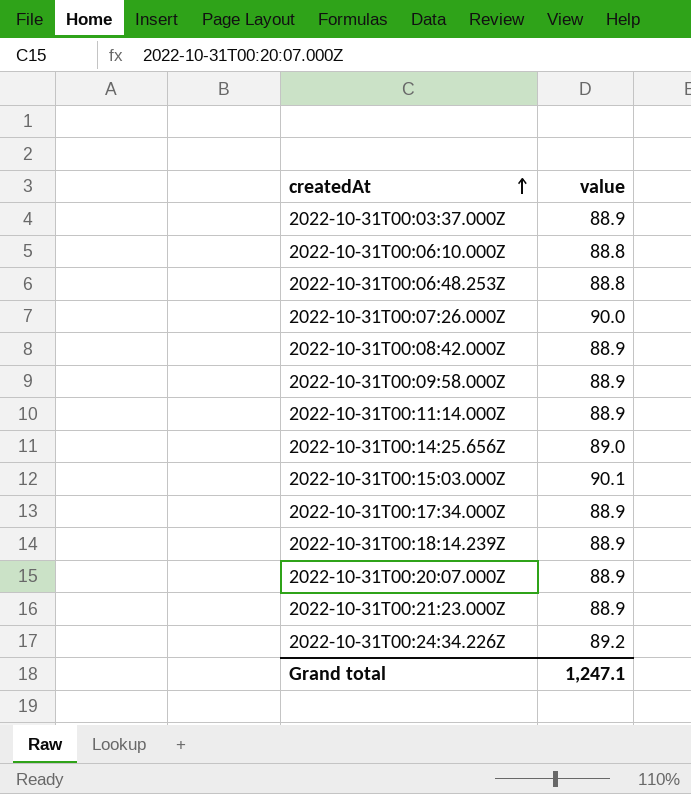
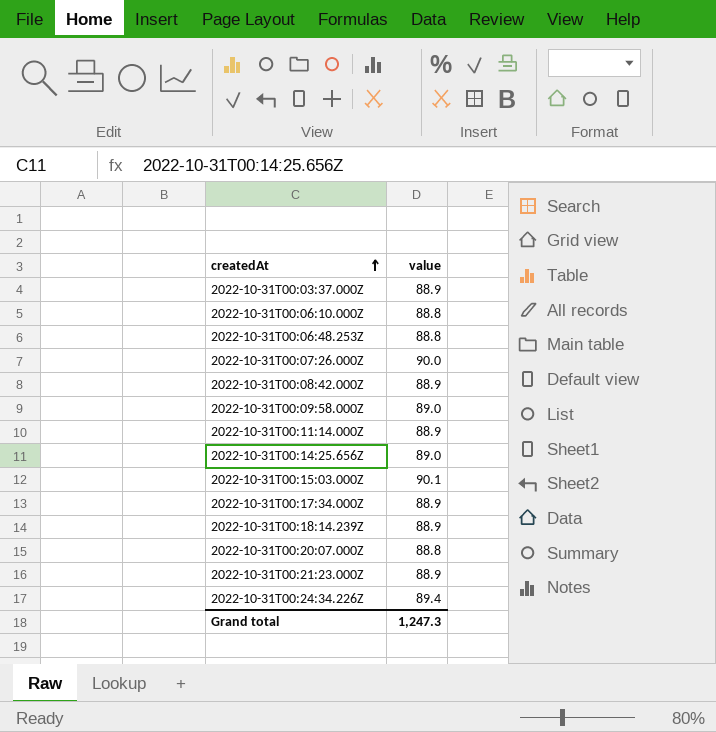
2022-10-31T00:09:58.000Z | value: 88.9 -> 89.0
2022-10-31T00:20:07.000Z | value: 88.9 -> 88.8
2022-10-31T00:24:34.226Z | value: 89.2 -> 89.4
Grand total | value: 1,247.1 -> 1,247.3

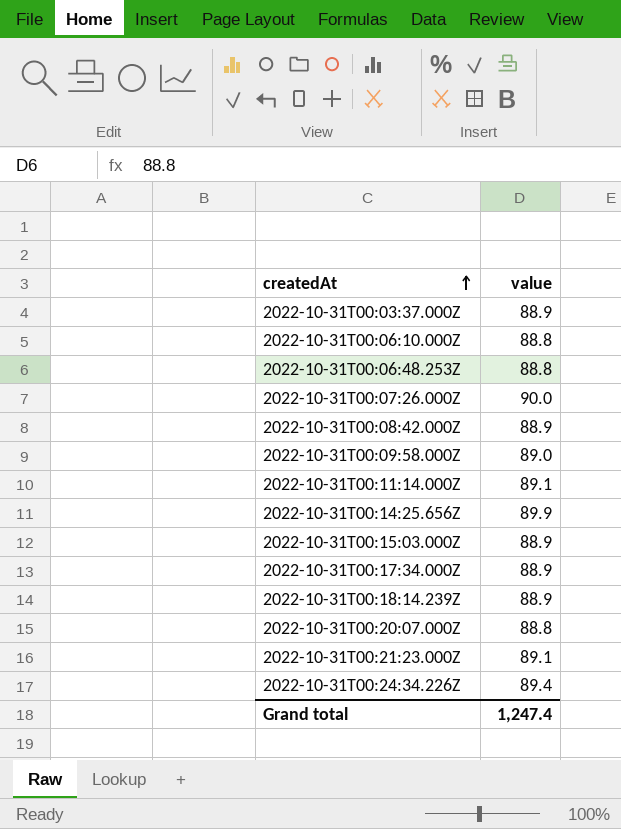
2022-10-31T00:11:14.000Z | value: 88.9 -> 89.1
2022-10-31T00:14:25.656Z | value: 89.0 -> 89.9
2022-10-31T00:15:03.000Z | value: 90.1 -> 88.9
2022-10-31T00:21:23.000Z | value: 88.9 -> 89.1
Grand total | value: 1,247.3 -> 1,247.4

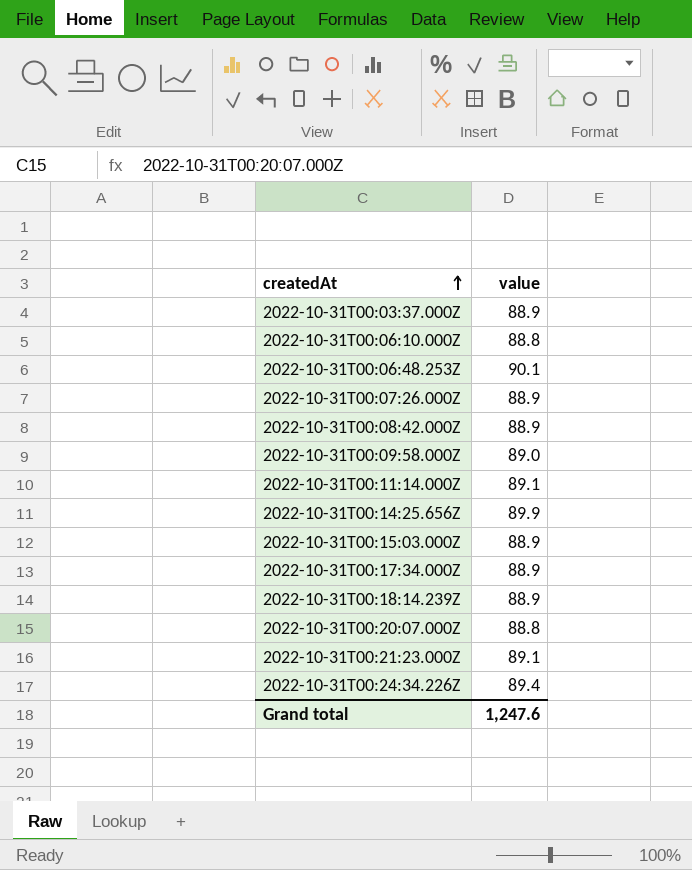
2022-10-31T00:06:48.253Z | value: 88.8 -> 90.1
2022-10-31T00:07:26.000Z | value: 90.0 -> 88.9
Grand total | value: 1,247.4 -> 1,247.6

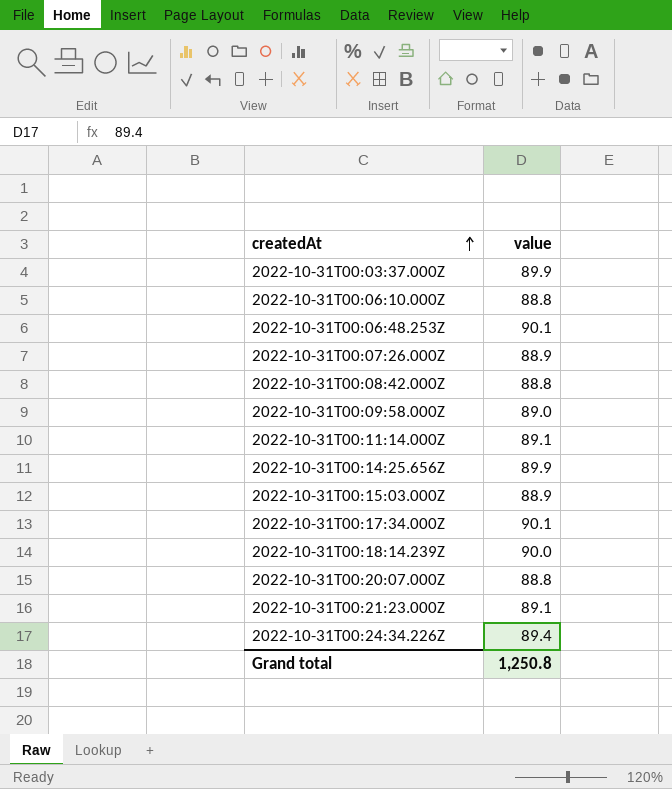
2022-10-31T00:03:37.000Z | value: 88.9 -> 89.9
2022-10-31T00:08:42.000Z | value: 88.9 -> 88.8
2022-10-31T00:17:34.000Z | value: 88.9 -> 90.1
2022-10-31T00:18:14.239Z | value: 88.9 -> 90.0
Grand total | value: 1,247.6 -> 1,250.8

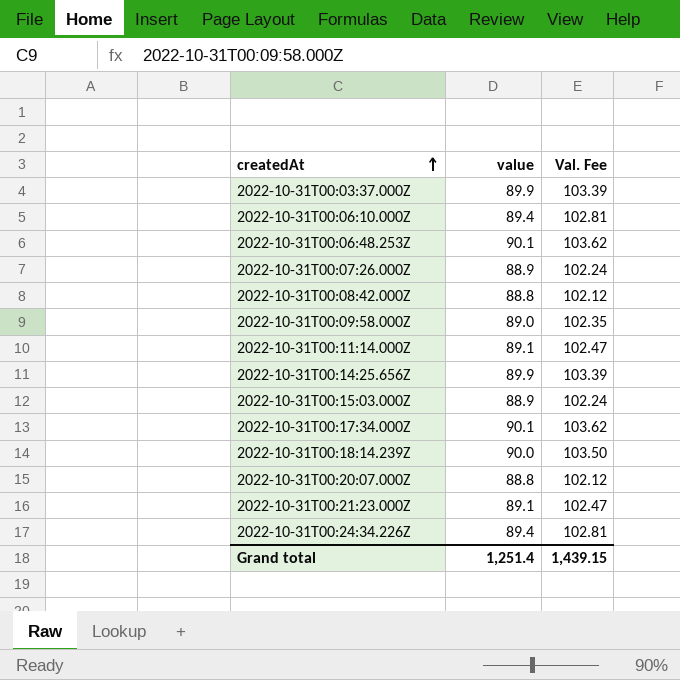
column Val. Fee | formula: none -> [value] * 1.15
2022-10-31T00:06:10.000Z | value: 88.8 -> 89.4
Grand total | value: 1,250.8 -> 1,251.4

